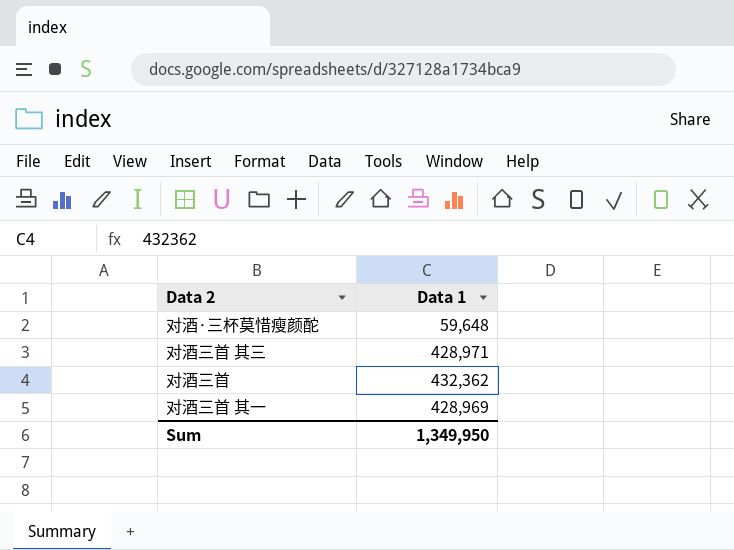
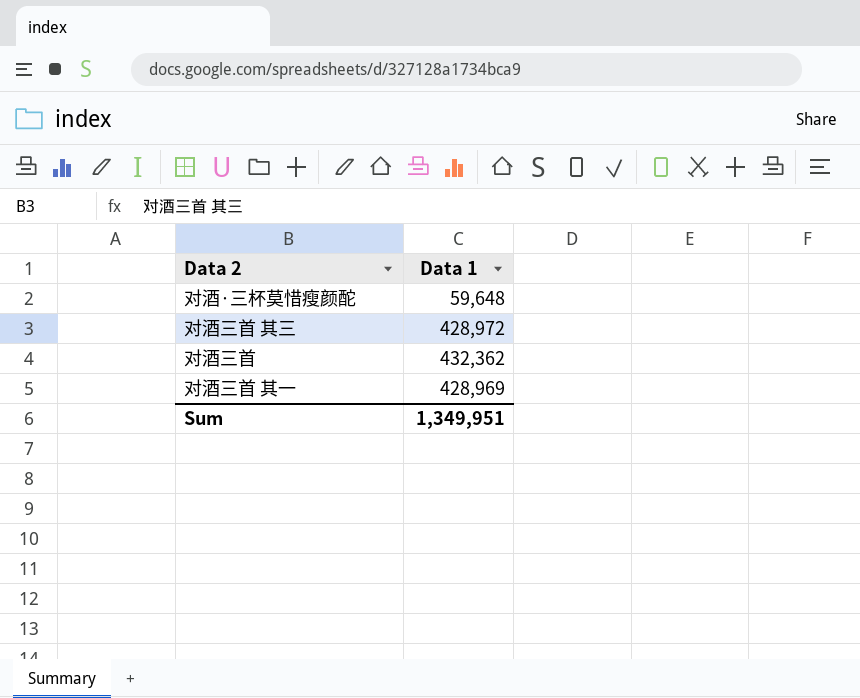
对酒三首 其三 | Data 1: 428,971 -> 428,972
Sum | Data 1: 1,349,950 -> 1,349,951

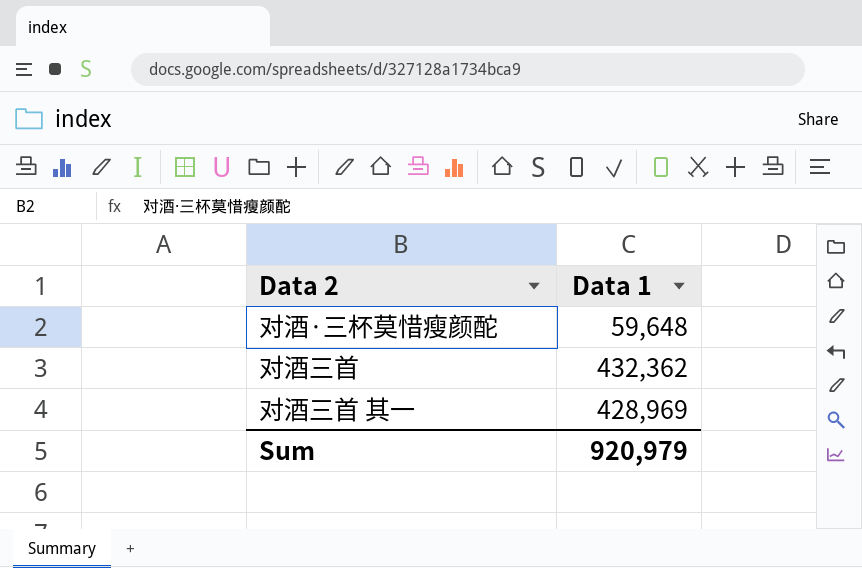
row 对酒三首 其三: 428,972 -> none
Sum | Data 1: 1,349,951 -> 920,979

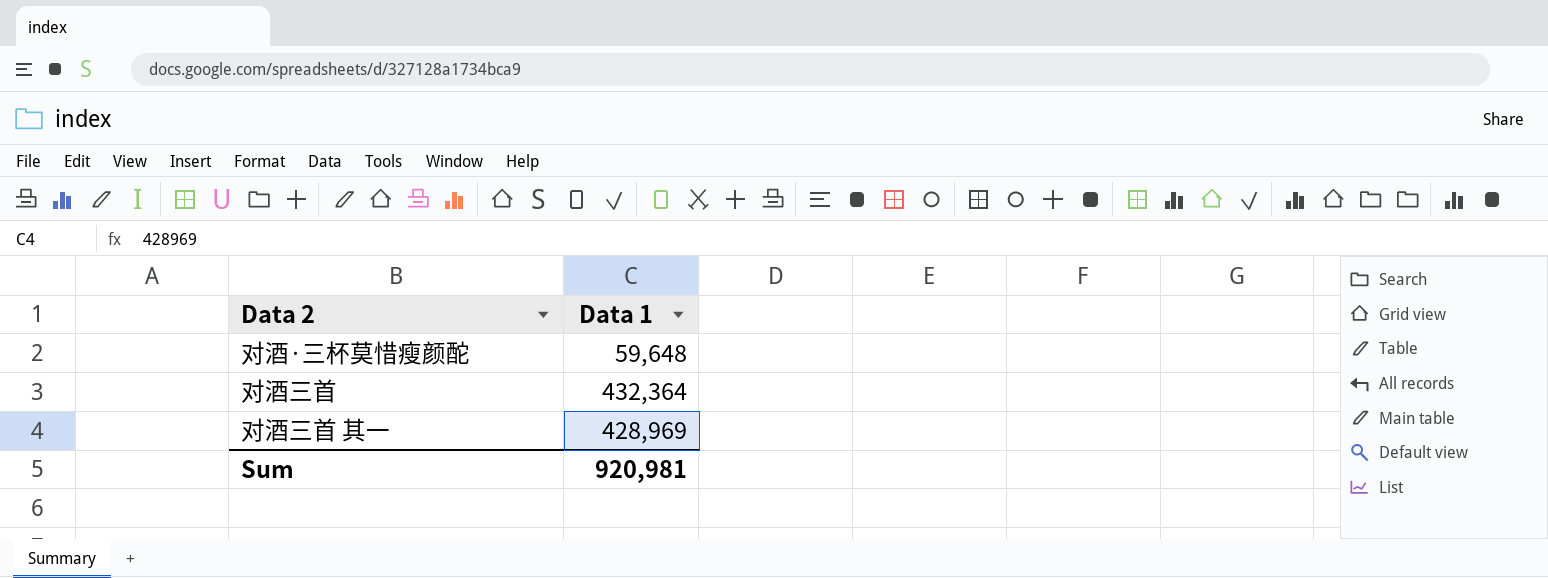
对酒三首 | Data 1: 432,362 -> 432,364
Sum | Data 1: 920,979 -> 920,981

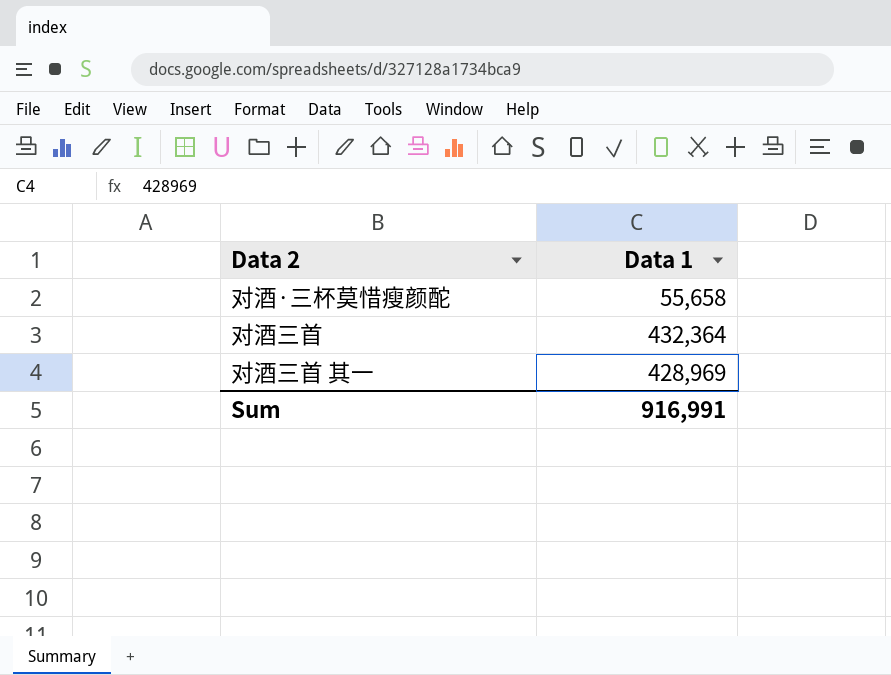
对酒·三杯莫惜瘦颜酡 | Data 1: 59,648 -> 55,658
Sum | Data 1: 920,981 -> 916,991

